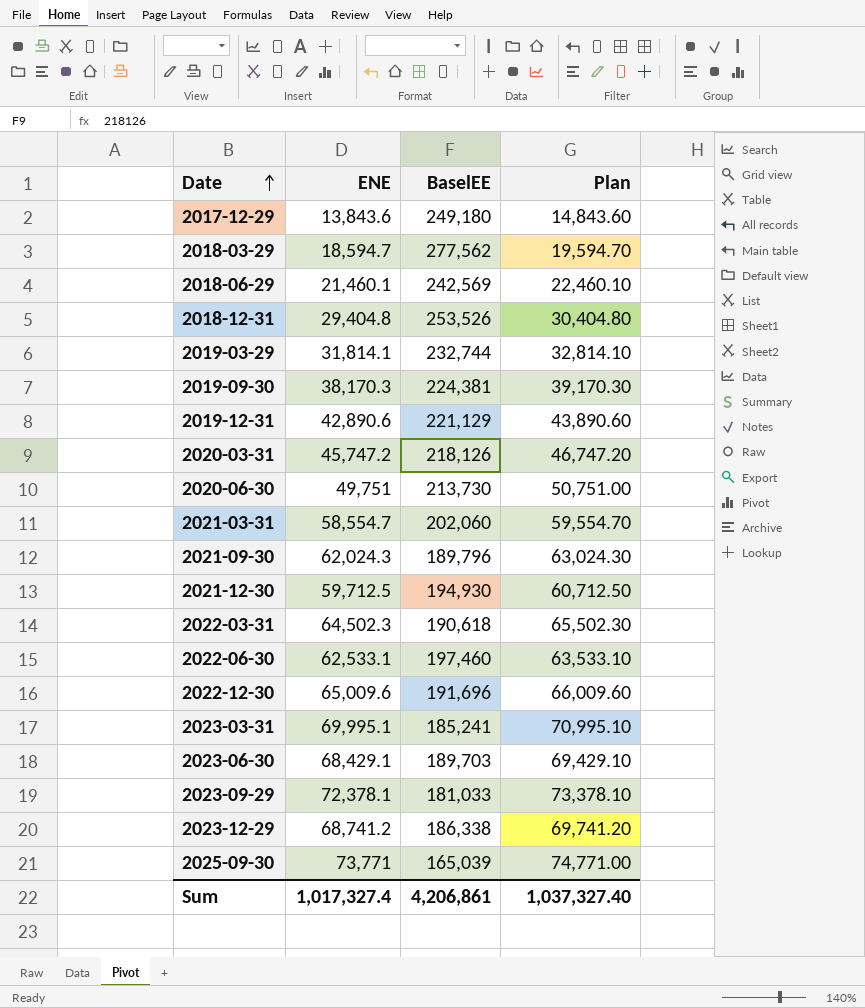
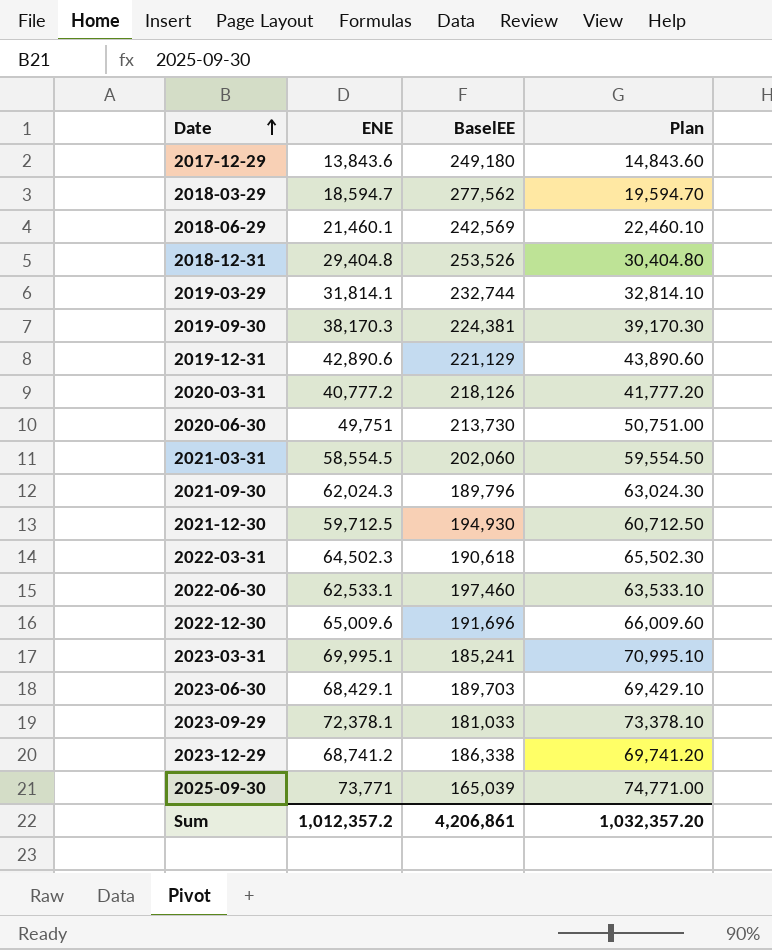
2020-03-31 | ENE: 45,747.2 -> 40,777.2
2020-03-31 | Plan: 46,747.20 -> 41,777.20
2021-03-31 | ENE: 58,554.7 -> 58,554.5
2021-03-31 | Plan: 59,554.70 -> 59,554.50
Sum | ENE: 1,017,327.4 -> 1,012,357.2
Sum | Plan: 1,037,327.40 -> 1,032,357.20

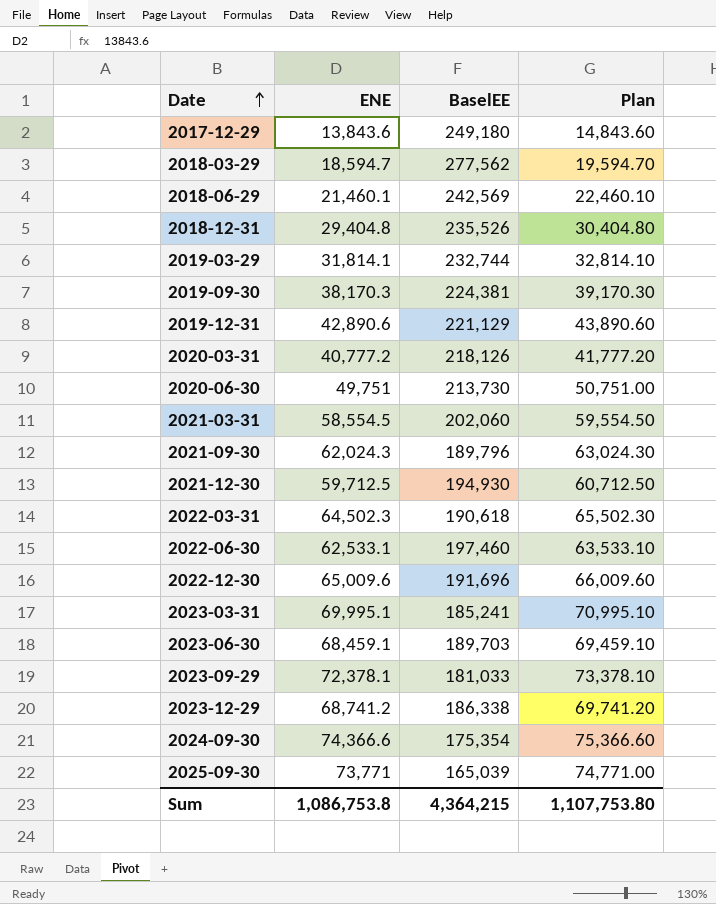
2018-12-31 | BaselEE: 253,526 -> 235,526
2023-06-30 | ENE: 68,429.1 -> 68,459.1
2023-06-30 | Plan: 69,429.10 -> 69,459.10
row 2024-09-30: none -> 74,366.6 | 175,354 | 75,366.60
Sum | ENE: 1,012,357.2 -> 1,086,753.8
Sum | BaselEE: 4,206,861 -> 4,364,215
Sum | Plan: 1,032,357.20 -> 1,107,753.80

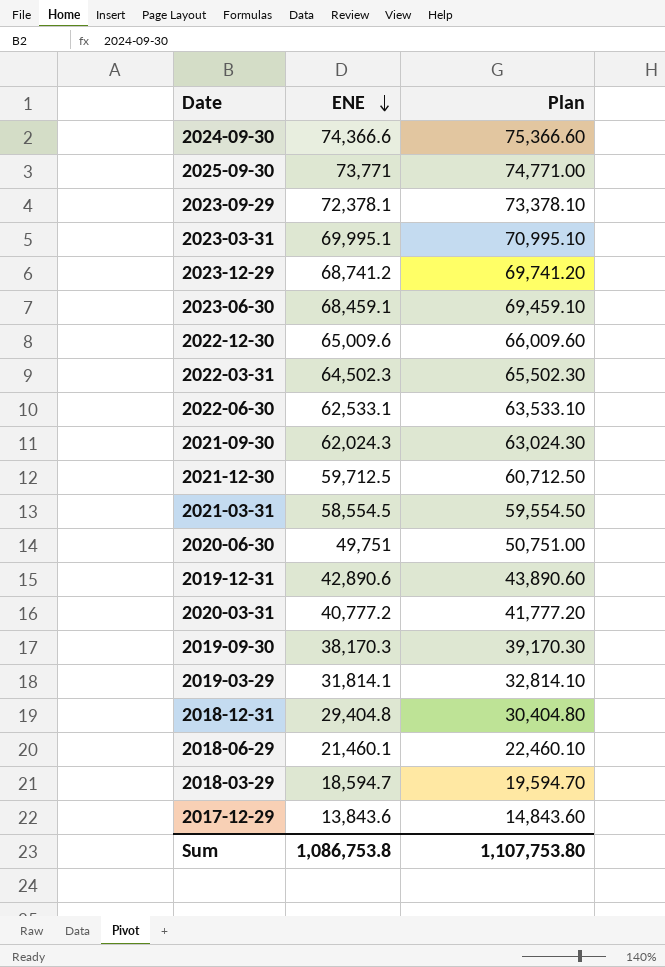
row order: Date ascending -> ENE descending
column BaselEE | position: 3 -> none

